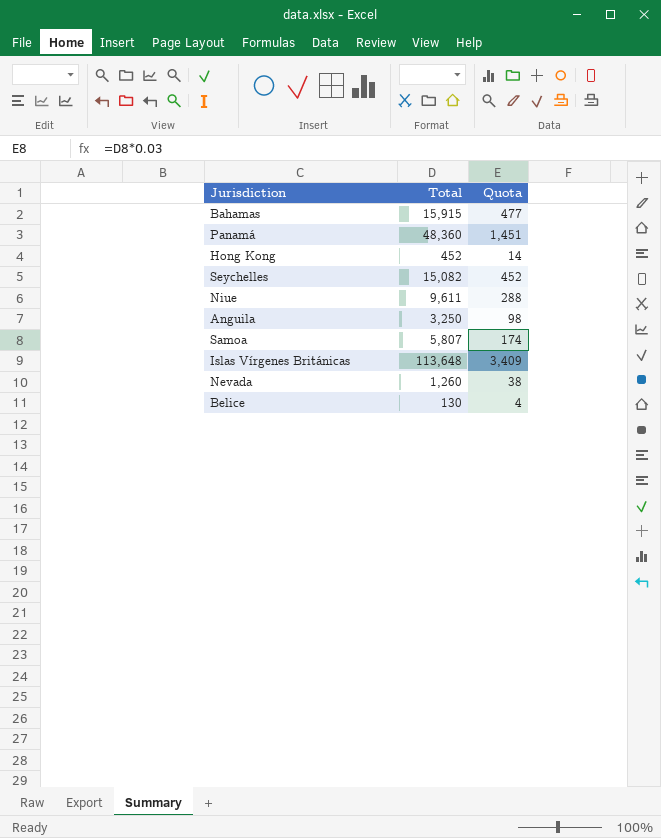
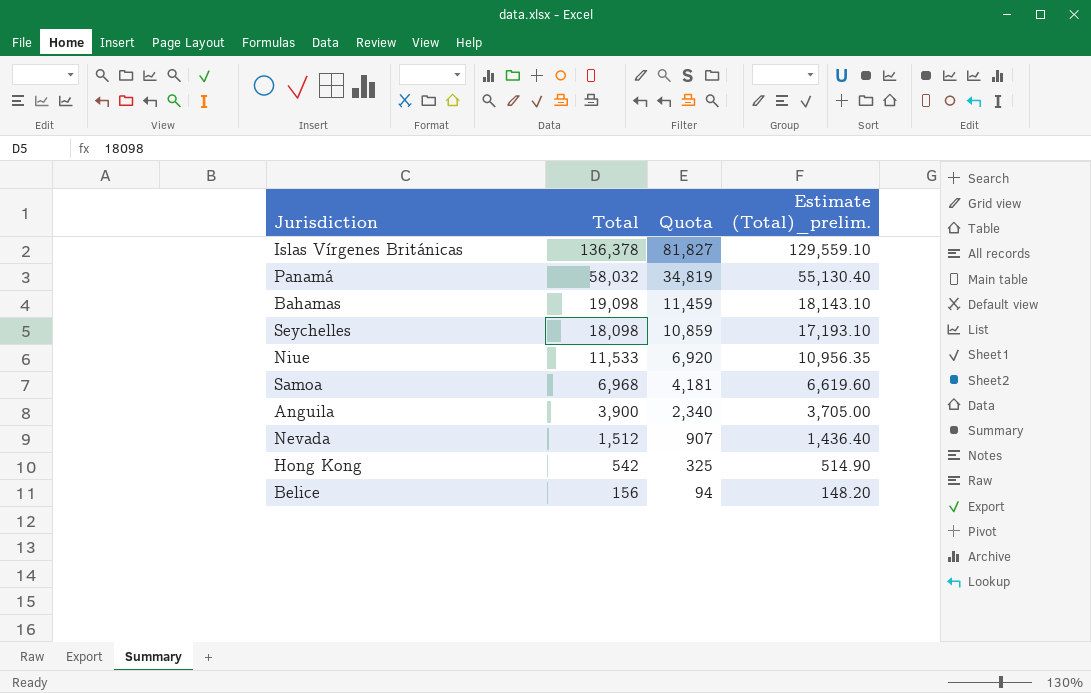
row order: none -> Total descending
column Quota | formula: [Total] * 0.03 -> [Total] * 0.6
column Estimate (Total)_prelim. | formula: none -> [Total] * 0.95
Islas Vírgenes Británicas | Total: 113,648 -> 136,378
Panamá | Total: 48,360 -> 58,032
Bahamas | Total: 15,915 -> 19,098
Seychelles | Total: 15,082 -> 18,098
Niue | Total: 9,611 -> 11,533
Samoa | Total: 5,807 -> 6,968
Anguila | Total: 3,250 -> 3,900
Nevada | Total: 1,260 -> 1,512
Hong Kong | Total: 452 -> 542
Belice | Total: 130 -> 156

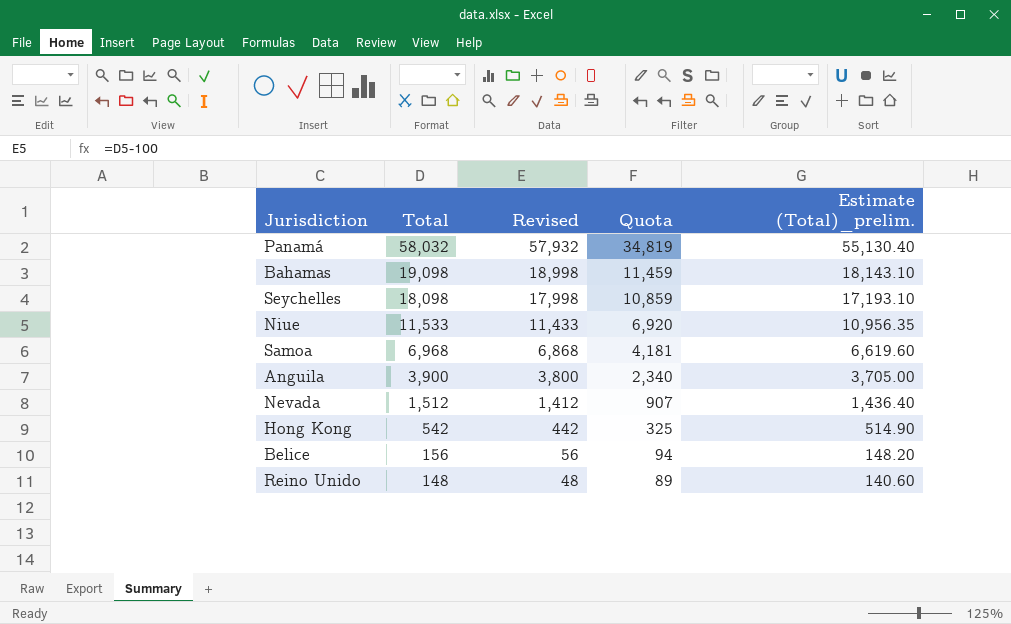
column Revised | formula: none -> [Total] - 100
row Islas Vírgenes Británicas: 136,378 | 81,827 | 129,559.10 -> none
row Reino Unido: none -> 148 | 48 | 89 | 140.60

